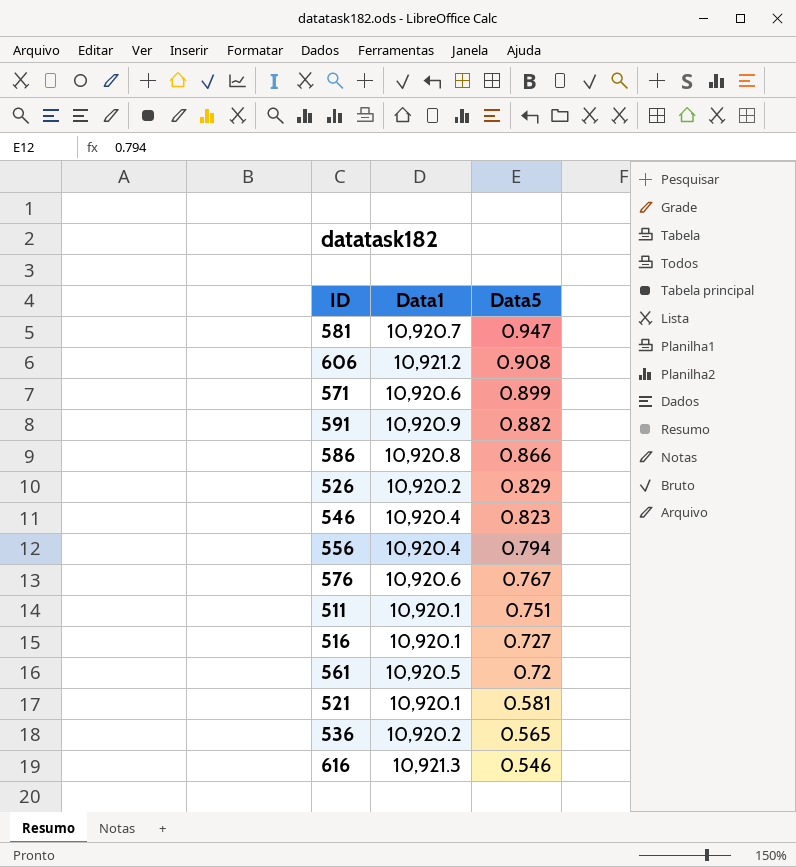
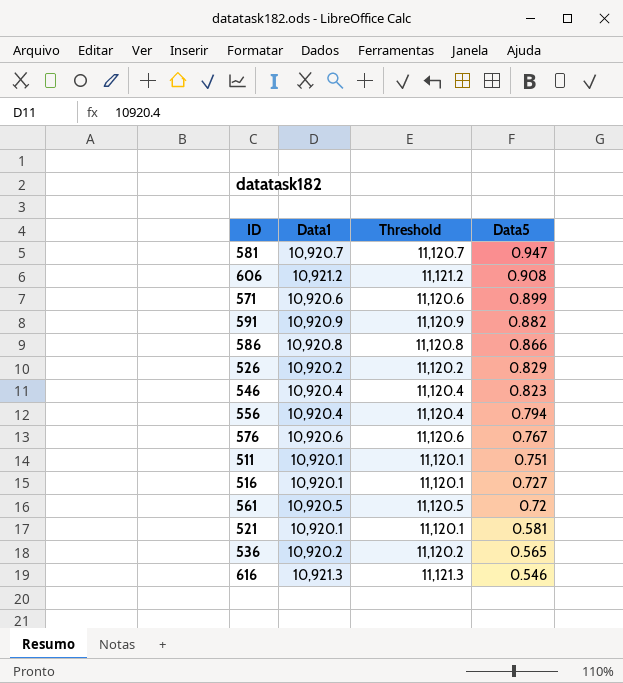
column Threshold | formula: none -> [Data1] + 200

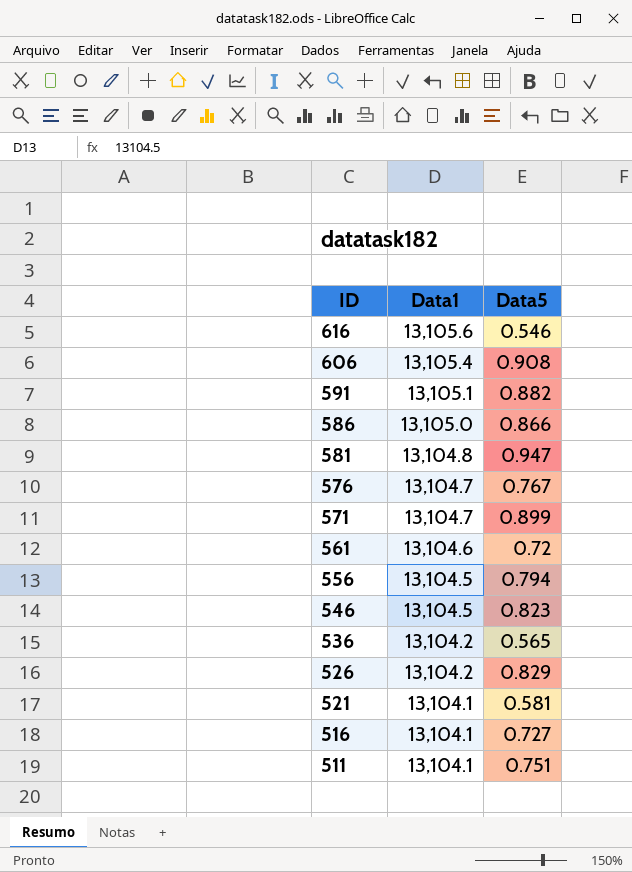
row order: Data5 descending -> ID descending
column Threshold | formula: [Data1] + 200 -> none
616 | Data1: 10,921.3 -> 13,105.6
606 | Data1: 10,921.2 -> 13,105.4
591 | Data1: 10,920.9 -> 13,105.1
586 | Data1: 10,920.8 -> 13,105.0
581 | Data1: 10,920.7 -> 13,104.8
576 | Data1: 10,920.6 -> 13,104.7
571 | Data1: 10,920.6 -> 13,104.7
561 | Data1: 10,920.5 -> 13,104.6
556 | Data1: 10,920.4 -> 13,104.5
546 | Data1: 10,920.4 -> 13,104.5
536 | Data1: 10,920.2 -> 13,104.2
526 | Data1: 10,920.2 -> 13,104.2
521 | Data1: 10,920.1 -> 13,104.1
516 | Data1: 10,920.1 -> 13,104.1
511 | Data1: 10,920.1 -> 13,104.1

